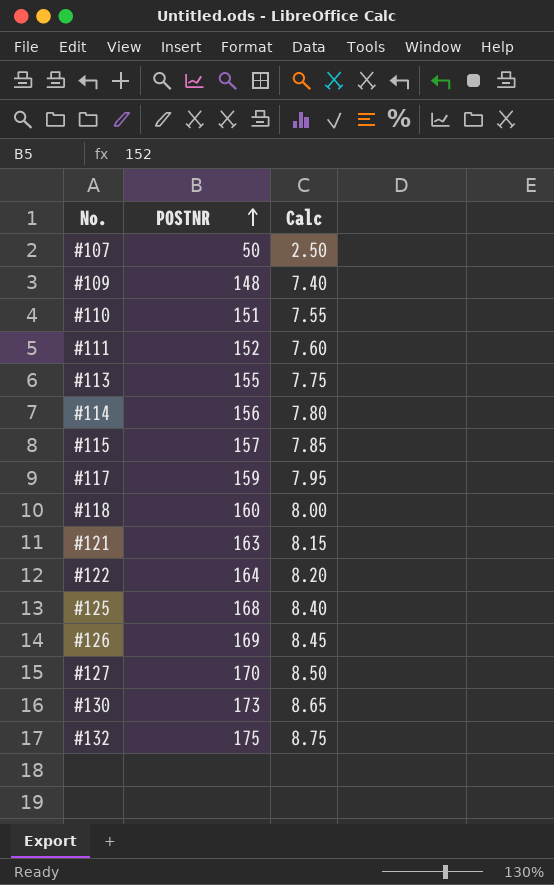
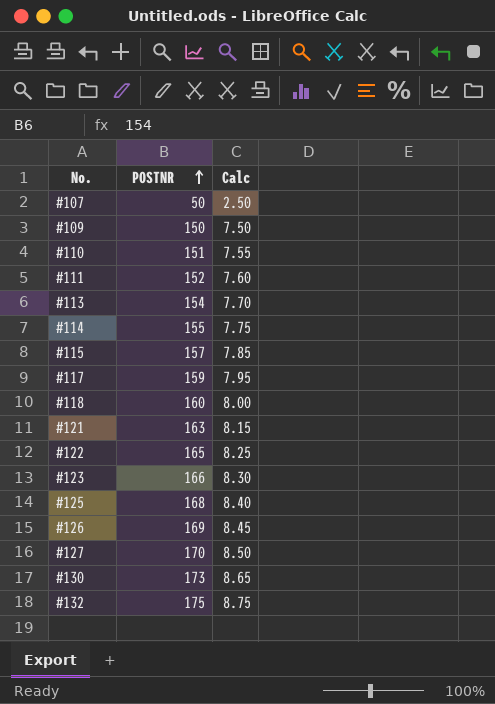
#109 | POSTNR: 148 -> 150
#109 | Calc: 7.40 -> 7.50
#113 | POSTNR: 155 -> 154
#113 | Calc: 7.75 -> 7.70
#114 | POSTNR: 156 -> 155
#114 | Calc: 7.80 -> 7.75
#122 | POSTNR: 164 -> 165
#122 | Calc: 8.20 -> 8.25
row #123: none -> 166 | 8.30

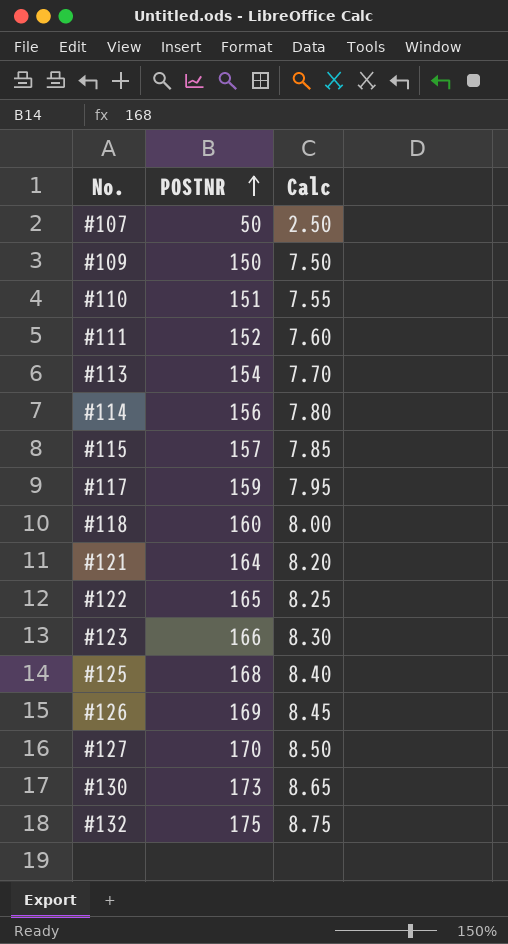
#114 | POSTNR: 155 -> 156
#114 | Calc: 7.75 -> 7.80
#121 | POSTNR: 163 -> 164
#121 | Calc: 8.15 -> 8.20

